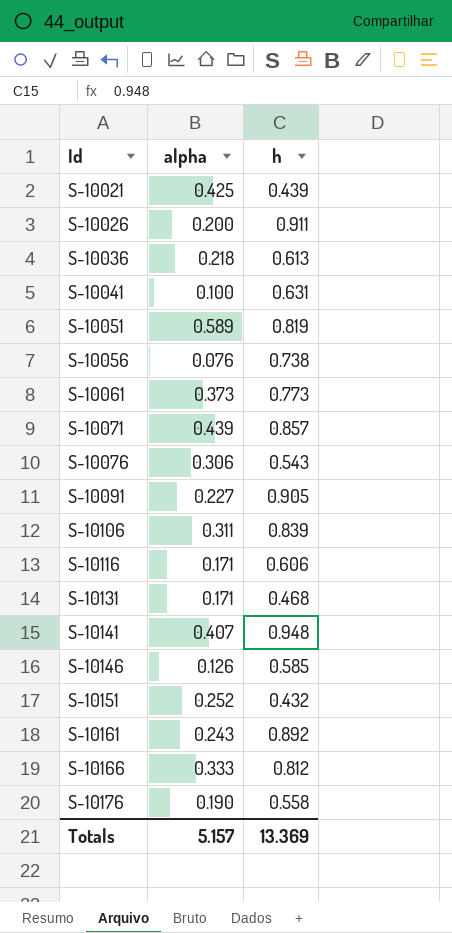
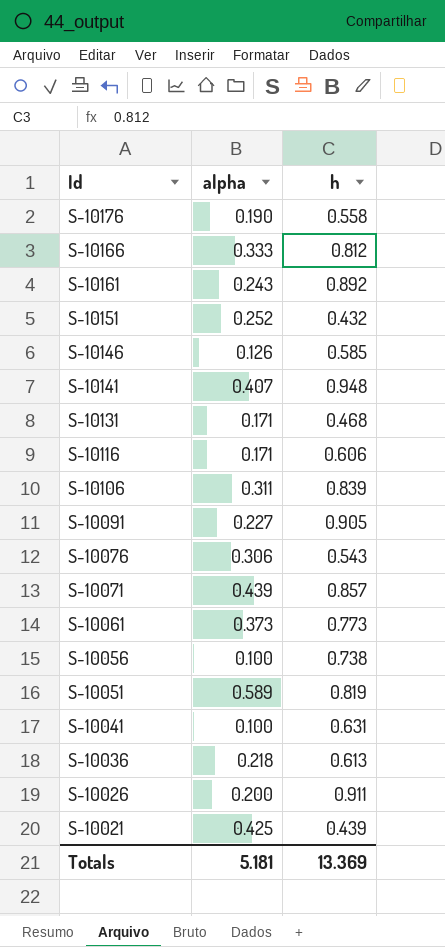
row order: Id ascending -> Id descending
S-10056 | alpha: 0.076 -> 0.100
Totals | alpha: 5.157 -> 5.181

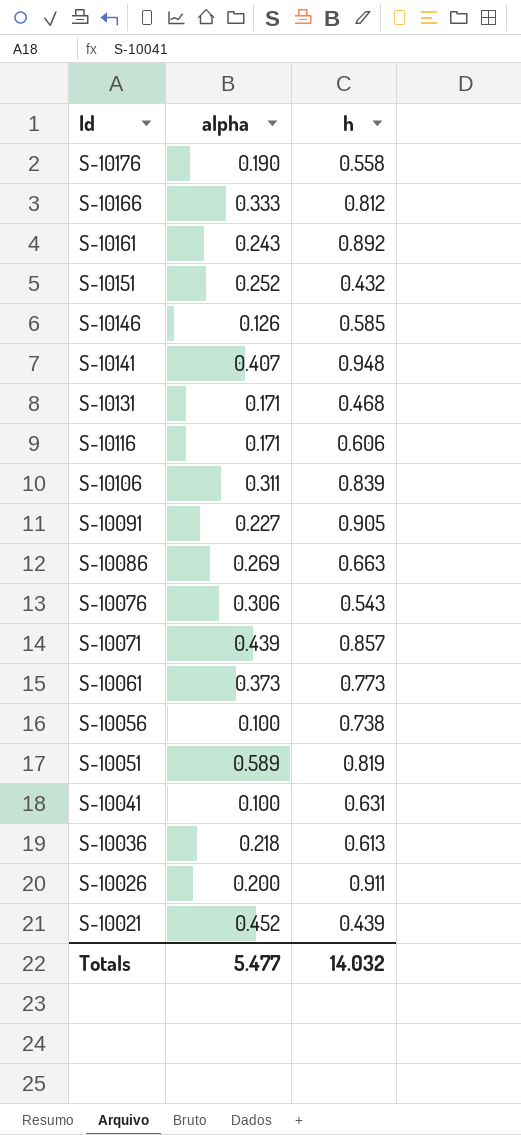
row S-10086: none -> 0.269 | 0.663
S-10021 | alpha: 0.425 -> 0.452
Totals | alpha: 5.181 -> 5.477
Totals | h: 13.369 -> 14.032

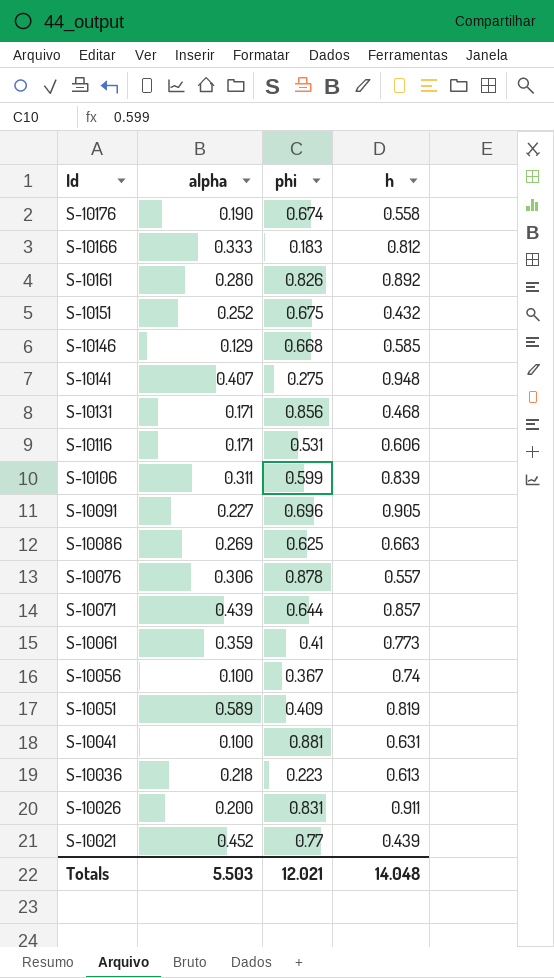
column phi | position: none -> 3
S-10161 | alpha: 0.243 -> 0.280
S-10146 | alpha: 0.126 -> 0.129
S-10076 | h: 0.543 -> 0.557
S-10061 | alpha: 0.373 -> 0.359
S-10056 | h: 0.738 -> 0.74
Totals | alpha: 5.477 -> 5.503
Totals | h: 14.032 -> 14.048

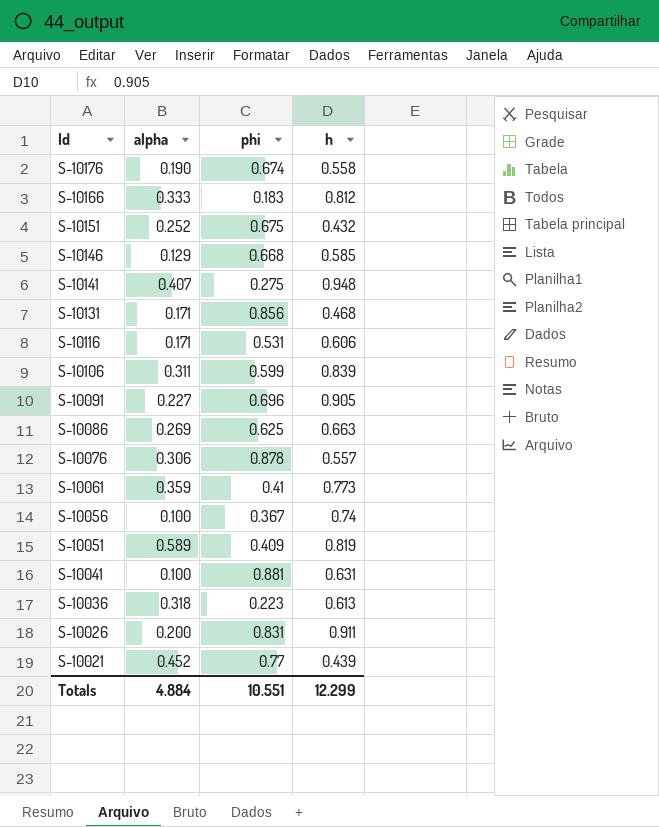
row S-10161: 0.280 | 0.826 | 0.892 -> none
row S-10071: 0.439 | 0.644 | 0.857 -> none
S-10036 | alpha: 0.218 -> 0.318
Totals | alpha: 5.503 -> 4.884
Totals | phi: 12.021 -> 10.551
Totals | h: 14.048 -> 12.299

